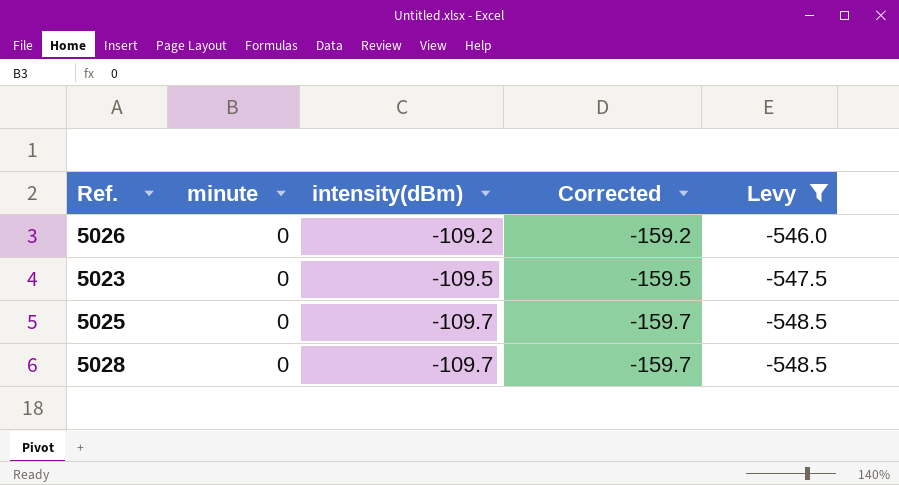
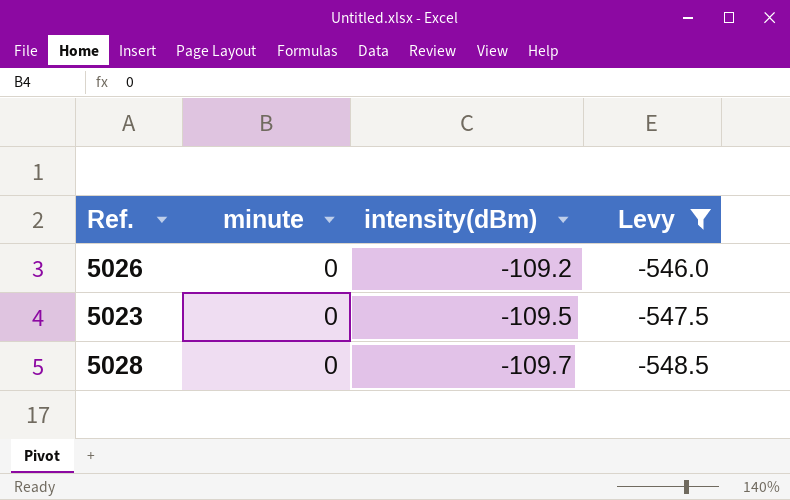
column Corrected | formula: [intensity(dBm)] - 50 -> none
row 5025: 0 | -109.7 | -159.7 | -548.5 -> none

